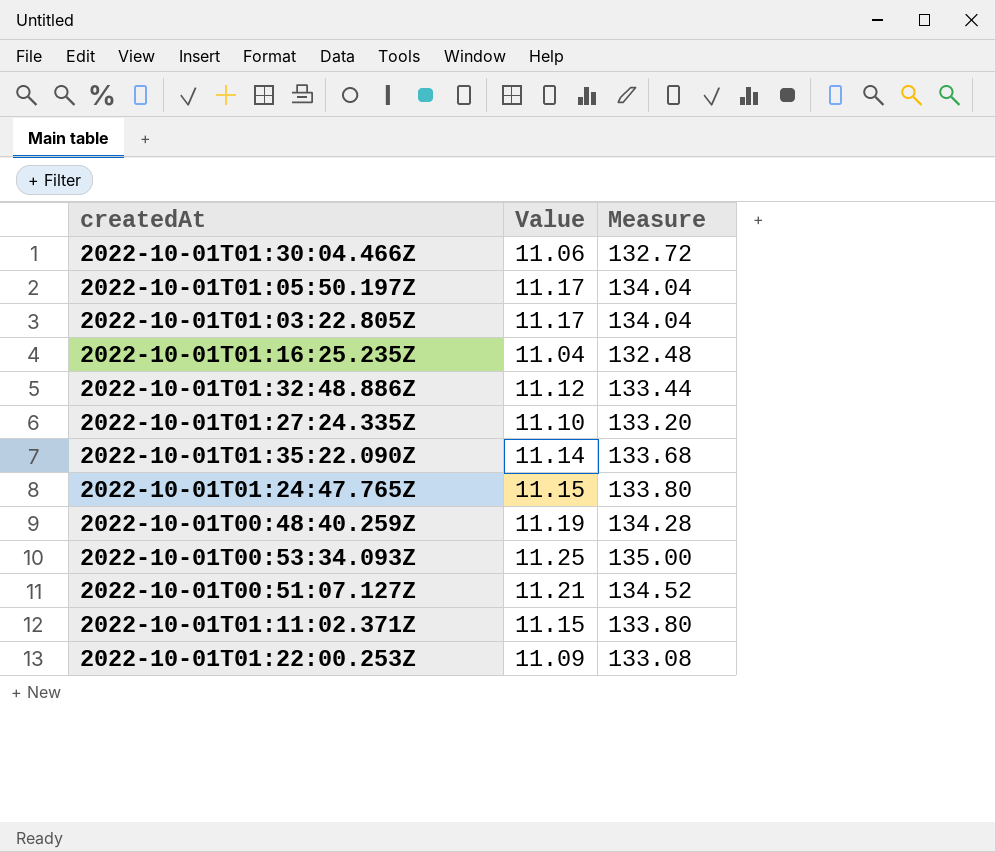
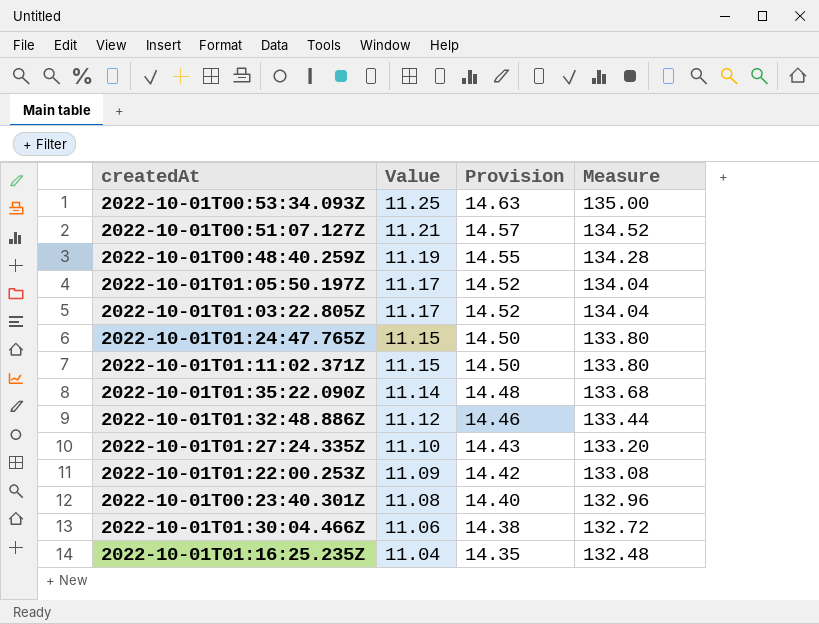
row order: none -> Value descending
column Provision | formula: none -> [Value] * 1.3
row 2022-10-01T00:23:40.301Z: none -> 11.08 | 14.40 | 132.96

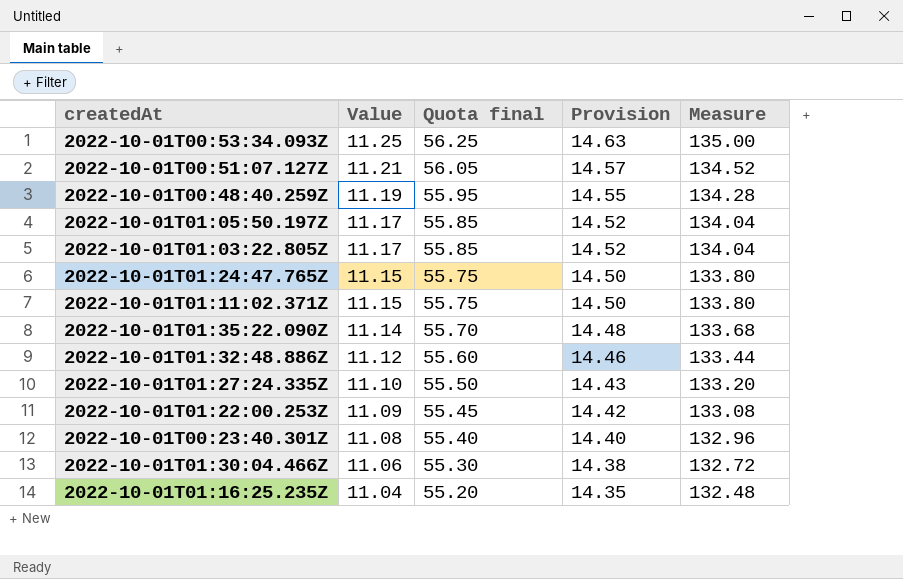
column Quota final | formula: none -> [Value] * 5

